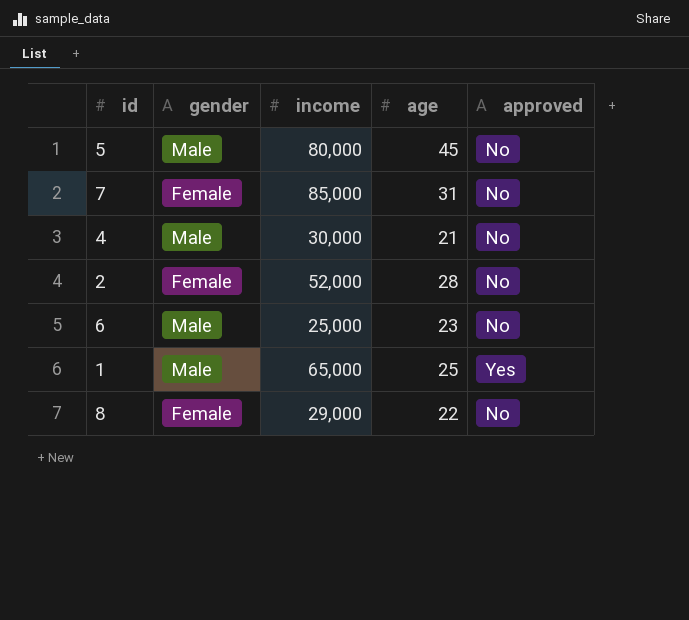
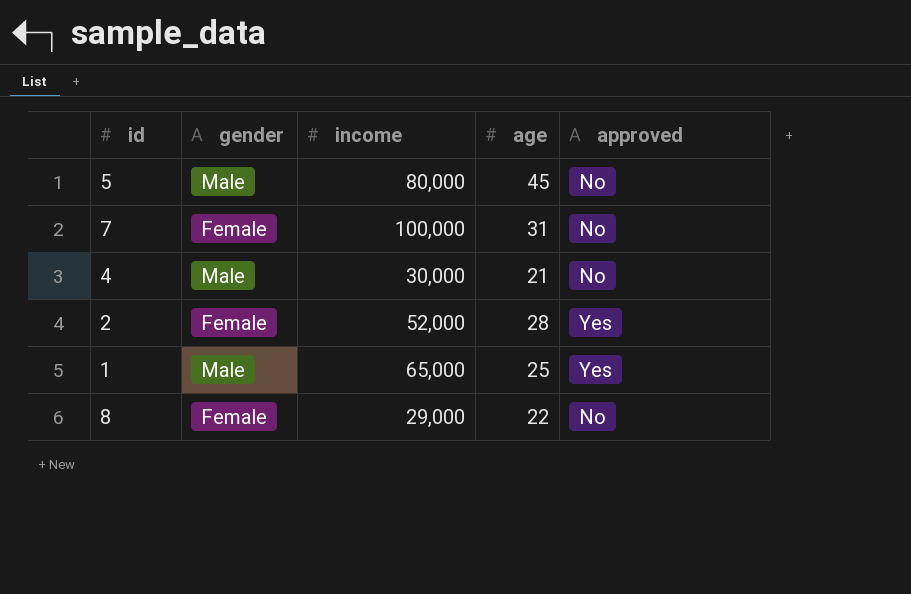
row 6: Male | 25,000 | 23 | No -> none
7 | income: 85,000 -> 100,000
2 | approved: No -> Yes

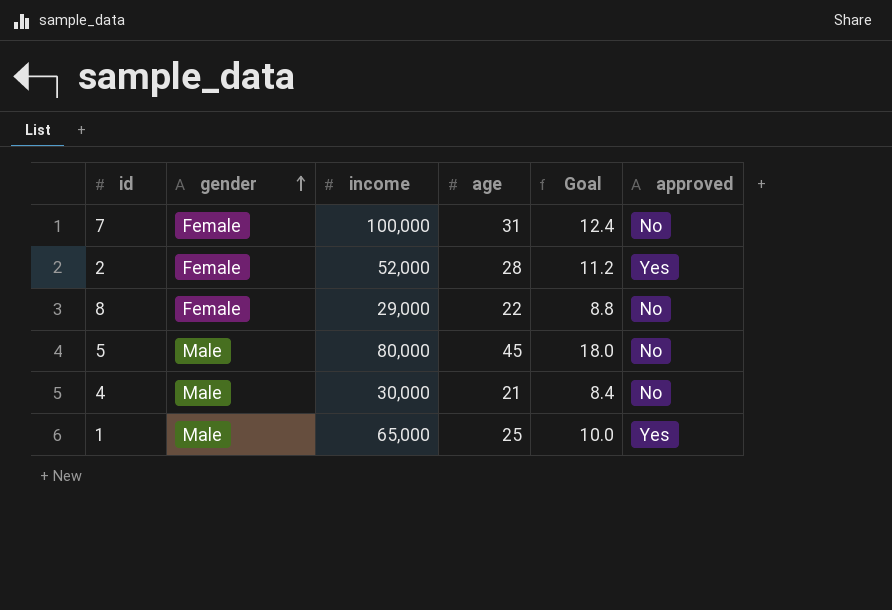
row order: none -> gender ascending
column Goal | formula: none -> [age] * 0.4

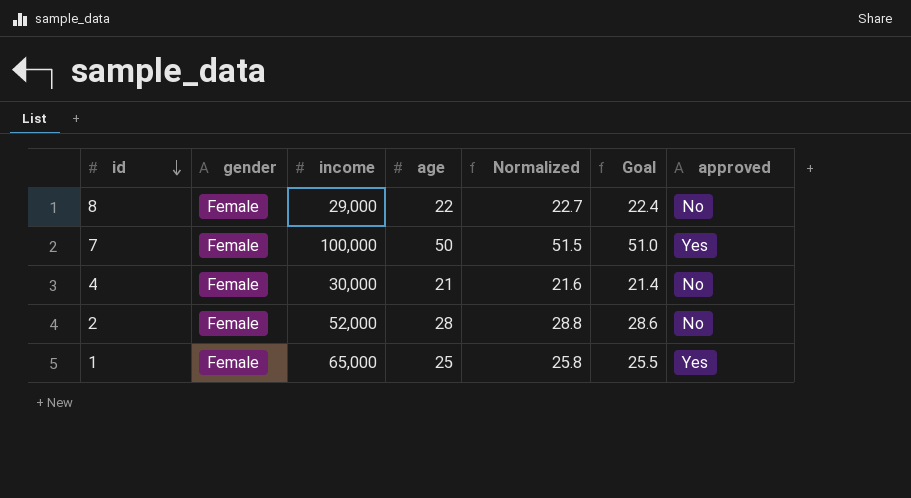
row order: gender ascending -> id descending
column Normalized | formula: none -> [age] * 1.03
column Goal | formula: [age] * 0.4 -> [age] * 1.02
row 5: Male | 80,000 | 45 | 18.0 | No -> none
7 | age: 31 -> 50
7 | approved: No -> Yes
4 | gender: Male -> Female
2 | approved: Yes -> No
1 | gender: Male -> Female

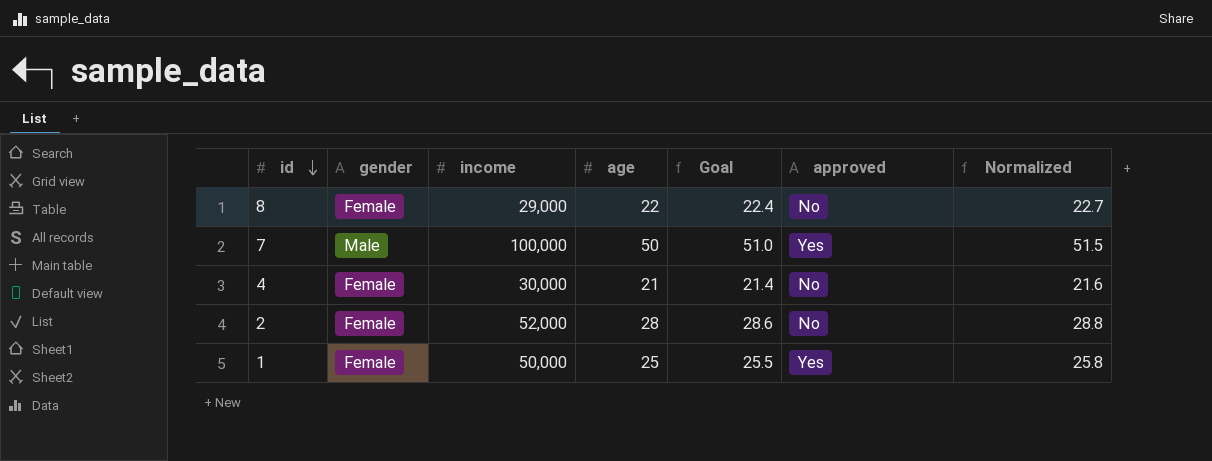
column Normalized | position: 5 -> 7
7 | gender: Female -> Male
1 | income: 65,000 -> 50,000

